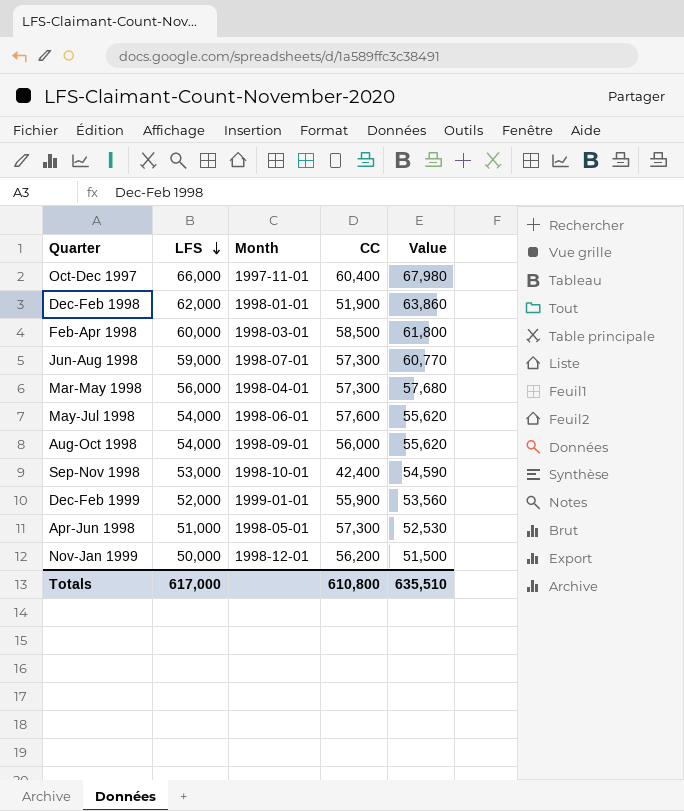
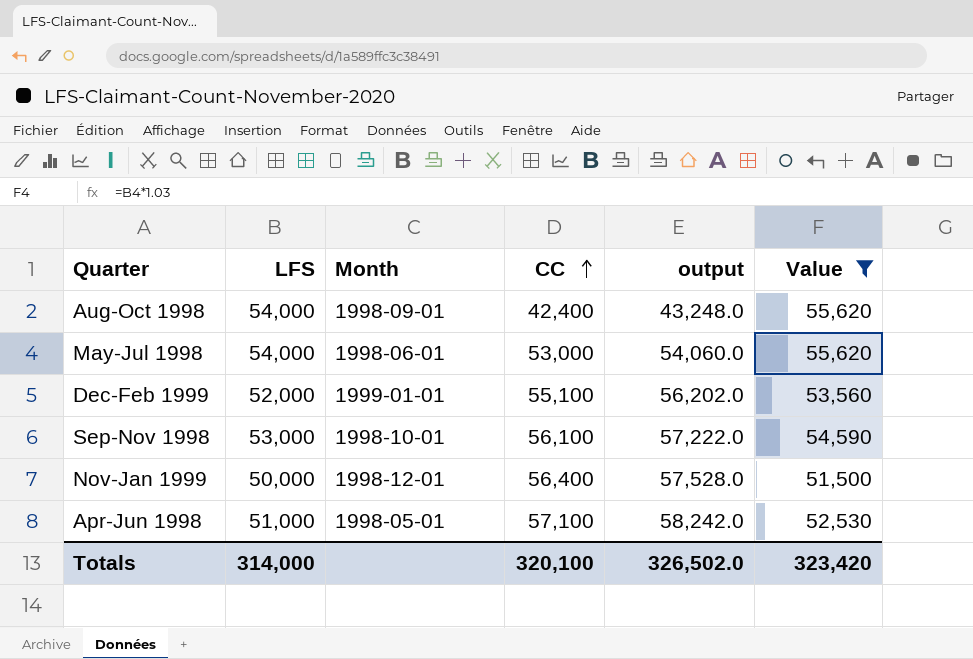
filter: none -> Value <= 55,620
row order: LFS descending -> CC ascending
column output | formula: none -> [CC] * 1.02
Aug-Oct 1998 | CC: 56,000 -> 42,400
May-Jul 1998 | CC: 57,600 -> 53,000
Dec-Feb 1999 | CC: 55,900 -> 55,100
Sep-Nov 1998 | CC: 42,400 -> 56,100
Nov-Jan 1999 | CC: 56,200 -> 56,400
Apr-Jun 1998 | CC: 57,300 -> 57,100
Totals | LFS: 617,000 -> 314,000
Totals | CC: 610,800 -> 320,100
Totals | Value: 635,510 -> 323,420

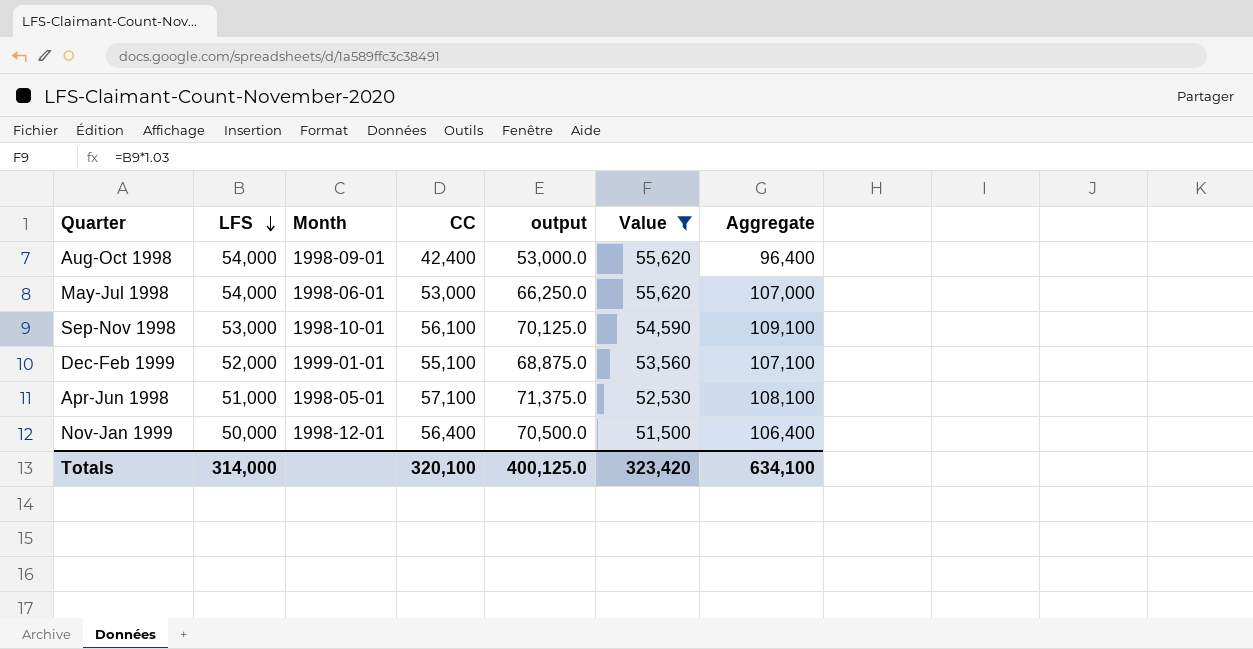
row order: CC ascending -> LFS descending
column output | formula: [CC] * 1.02 -> [CC] * 1.25
column Aggregate | formula: none -> [LFS] + [CC]
Totals | output: 326,502.0 -> 400,125.0

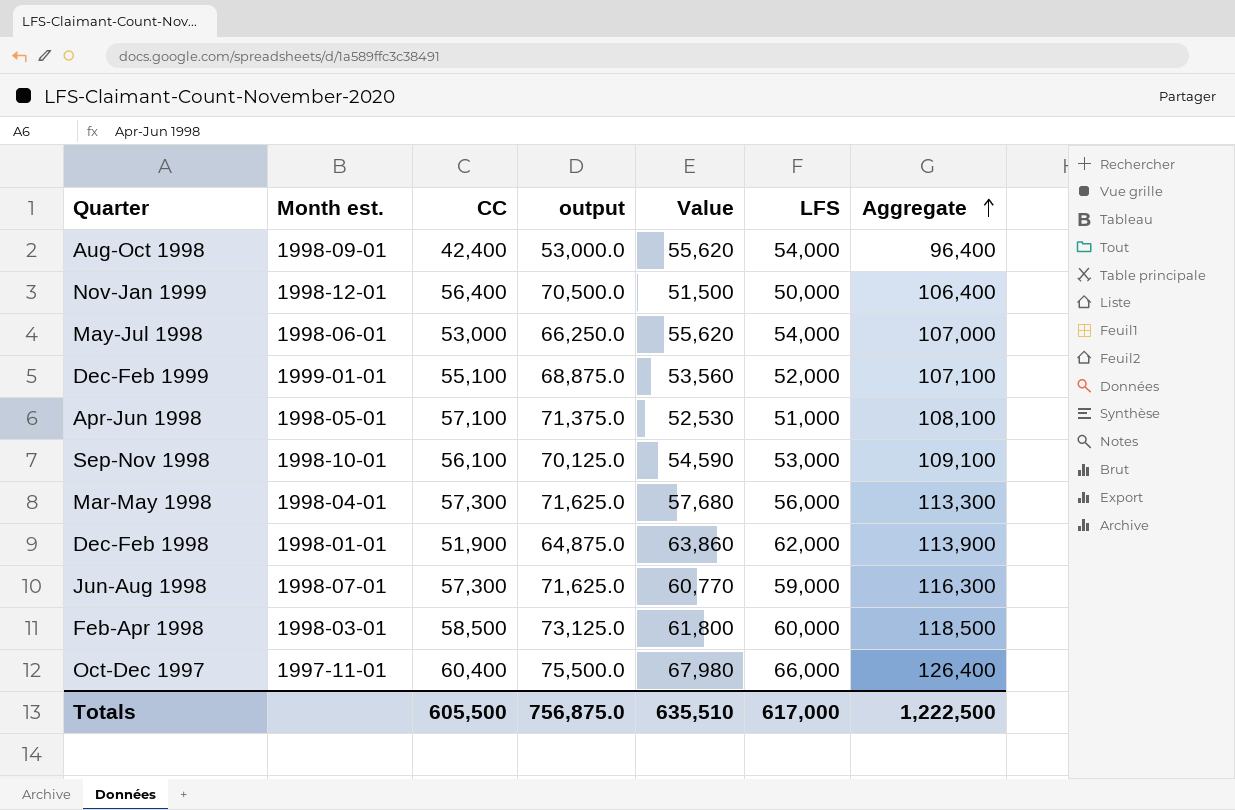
filter: Value <= 55,620 -> none
row order: LFS descending -> Aggregate ascending
column name: Month -> Month est.
column LFS | position: 2 -> 6
Totals | CC: 320,100 -> 605,500
Totals | output: 400,125.0 -> 756,875.0
Totals | Value: 323,420 -> 635,510
Totals | LFS: 314,000 -> 617,000
Totals | Aggregate: 634,100 -> 1,222,500

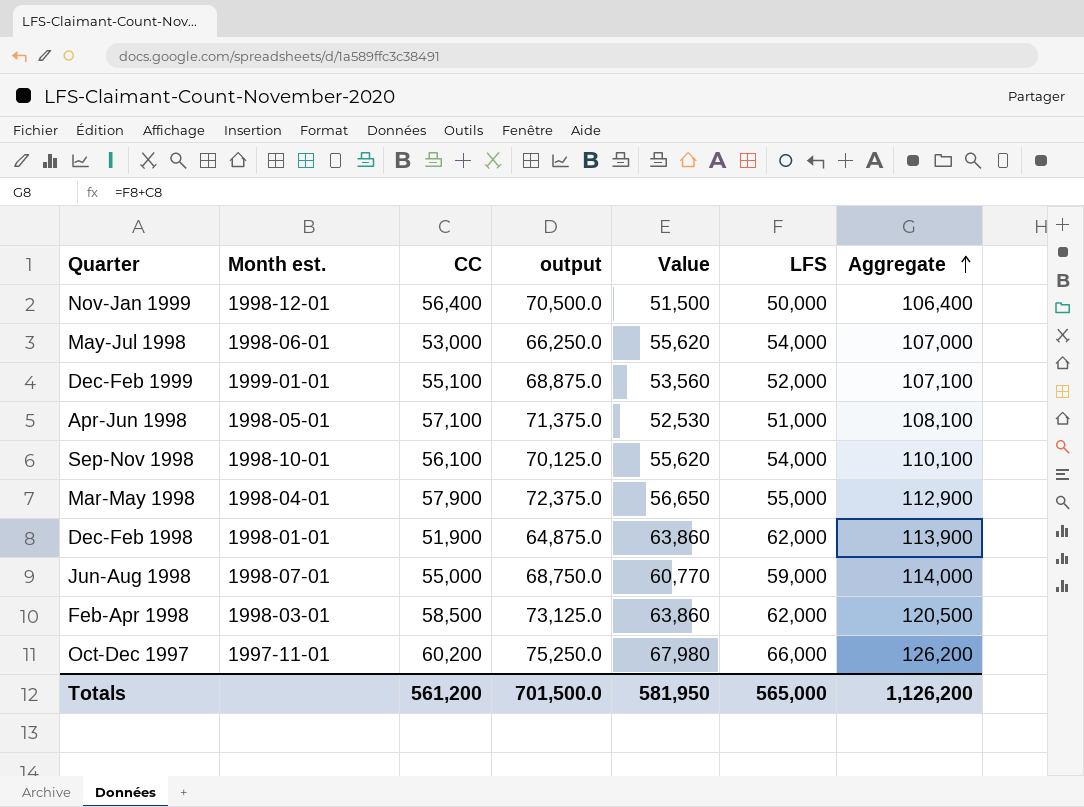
row Aug-Oct 1998: 1998-09-01 | 42,400 | 53,000.0 | 55,620 | 54,000 | 96,400 -> none
Sep-Nov 1998 | Value: 54,590 -> 55,620
Sep-Nov 1998 | LFS: 53,000 -> 54,000
Sep-Nov 1998 | Aggregate: 109,100 -> 110,100
Mar-May 1998 | CC: 57,300 -> 57,900
Mar-May 1998 | output: 71,625.0 -> 72,375.0
Mar-May 1998 | Value: 57,680 -> 56,650
Mar-May 1998 | LFS: 56,000 -> 55,000
Mar-May 1998 | Aggregate: 113,300 -> 112,900
Jun-Aug 1998 | CC: 57,300 -> 55,000
Jun-Aug 1998 | output: 71,625.0 -> 68,750.0
Jun-Aug 1998 | Aggregate: 116,300 -> 114,000
Feb-Apr 1998 | Value: 61,800 -> 63,860
Feb-Apr 1998 | LFS: 60,000 -> 62,000
Feb-Apr 1998 | Aggregate: 118,500 -> 120,500
Oct-Dec 1997 | CC: 60,400 -> 60,200
Oct-Dec 1997 | output: 75,500.0 -> 75,250.0
Oct-Dec 1997 | Aggregate: 126,400 -> 126,200
Totals | CC: 605,500 -> 561,200
Totals | output: 756,875.0 -> 701,500.0
Totals | Value: 635,510 -> 581,950
Totals | LFS: 617,000 -> 565,000
Totals | Aggregate: 1,222,500 -> 1,126,200

